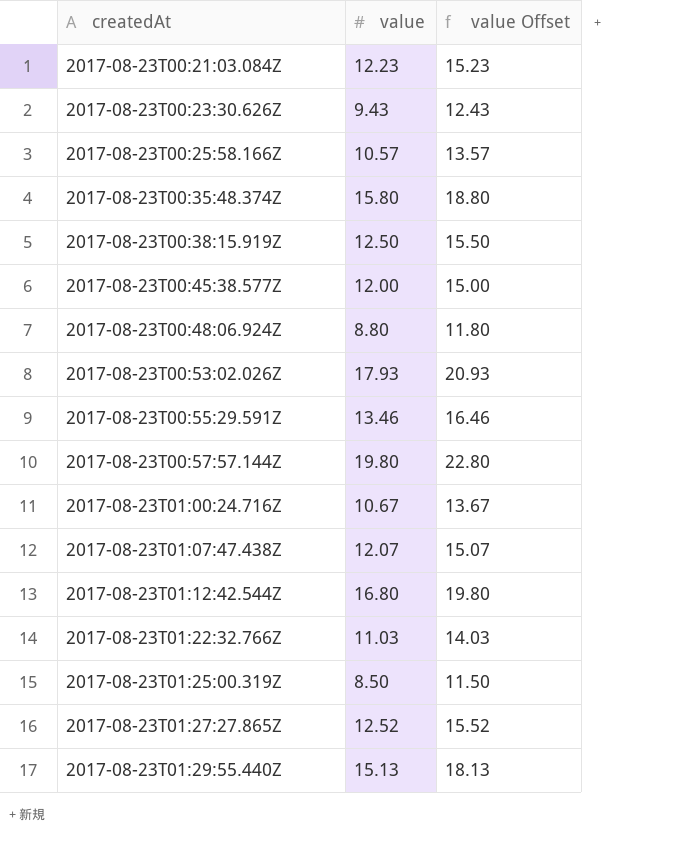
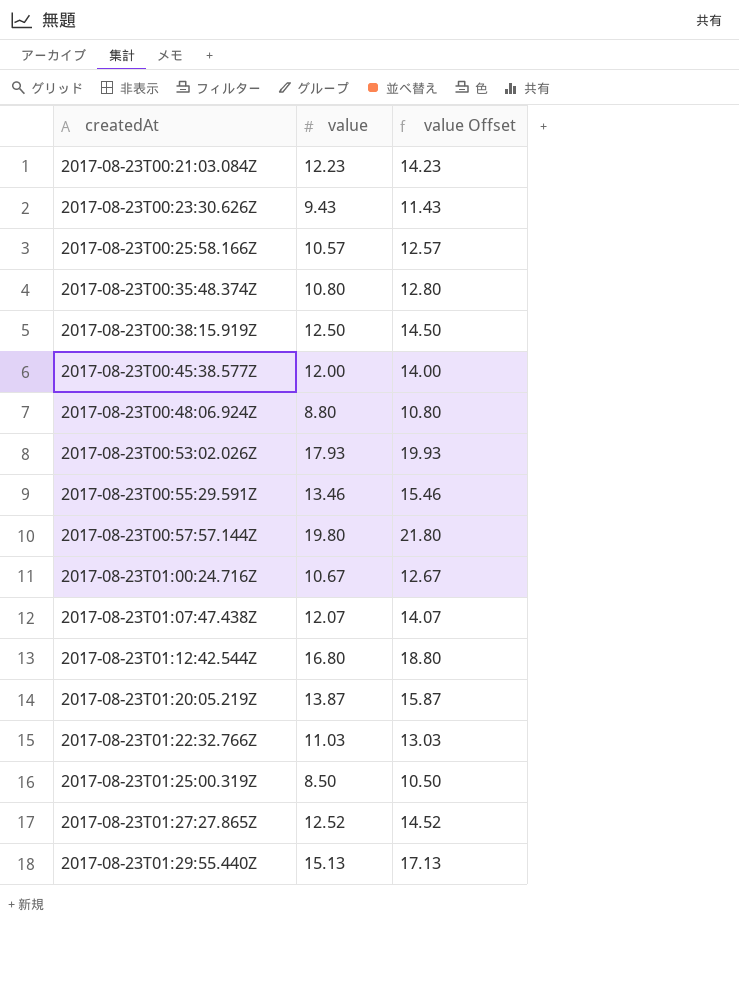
column value Offset | formula: [value] + 3 -> [value] + 2
2017-08-23T00:35:48.374Z | value: 15.80 -> 10.80
row 2017-08-23T01:20:05.219Z: none -> 13.87 | 15.87

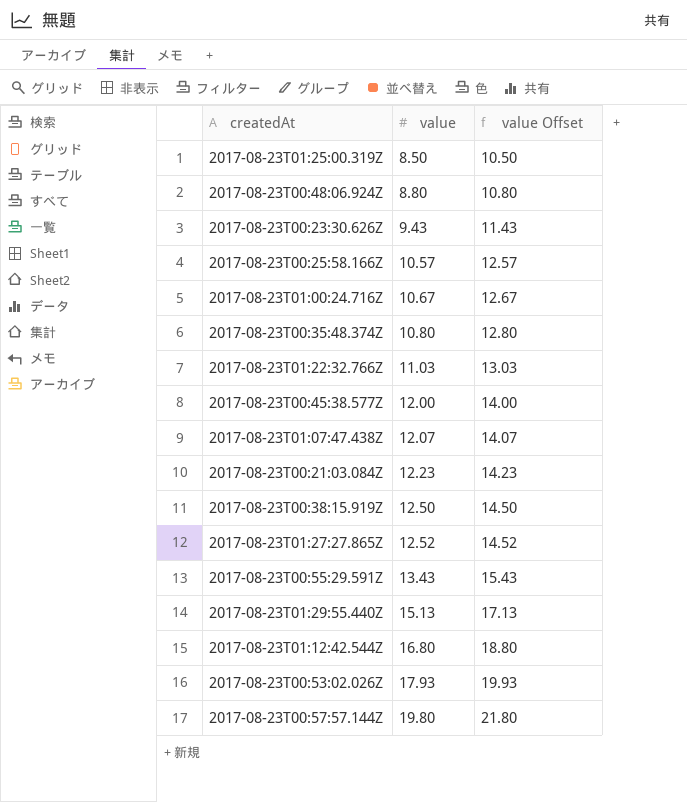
row order: createdAt ascending -> value ascending
row 2017-08-23T01:20:05.219Z: 13.87 | 15.87 -> none
2017-08-23T00:55:29.591Z | value: 13.46 -> 13.43
2017-08-23T00:55:29.591Z | value Offset: 15.46 -> 15.43

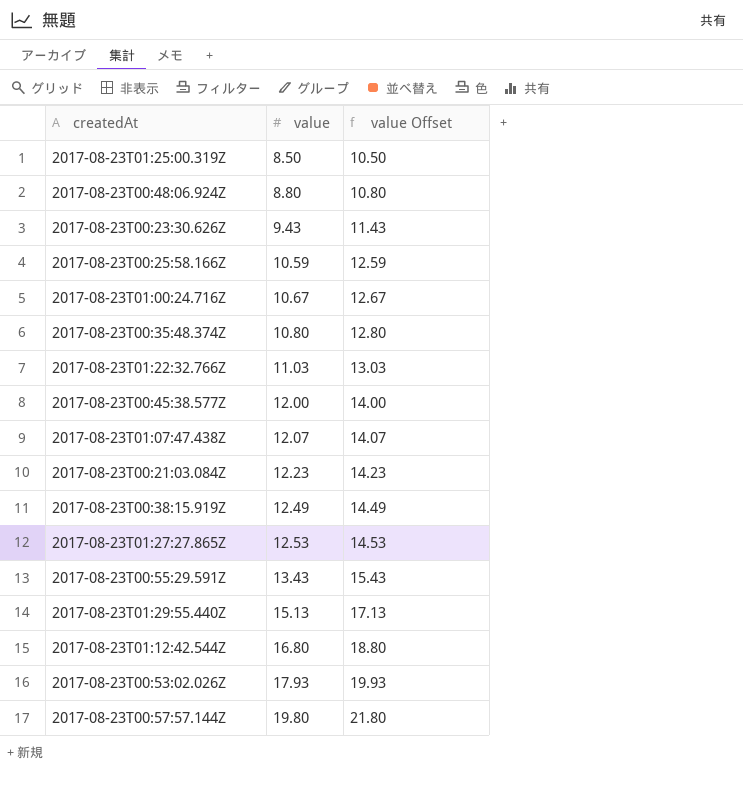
2017-08-23T00:25:58.166Z | value: 10.57 -> 10.59
2017-08-23T00:25:58.166Z | value Offset: 12.57 -> 12.59
2017-08-23T00:38:15.919Z | value: 12.50 -> 12.49
2017-08-23T00:38:15.919Z | value Offset: 14.50 -> 14.49
2017-08-23T01:27:27.865Z | value: 12.52 -> 12.53
2017-08-23T01:27:27.865Z | value Offset: 14.52 -> 14.53

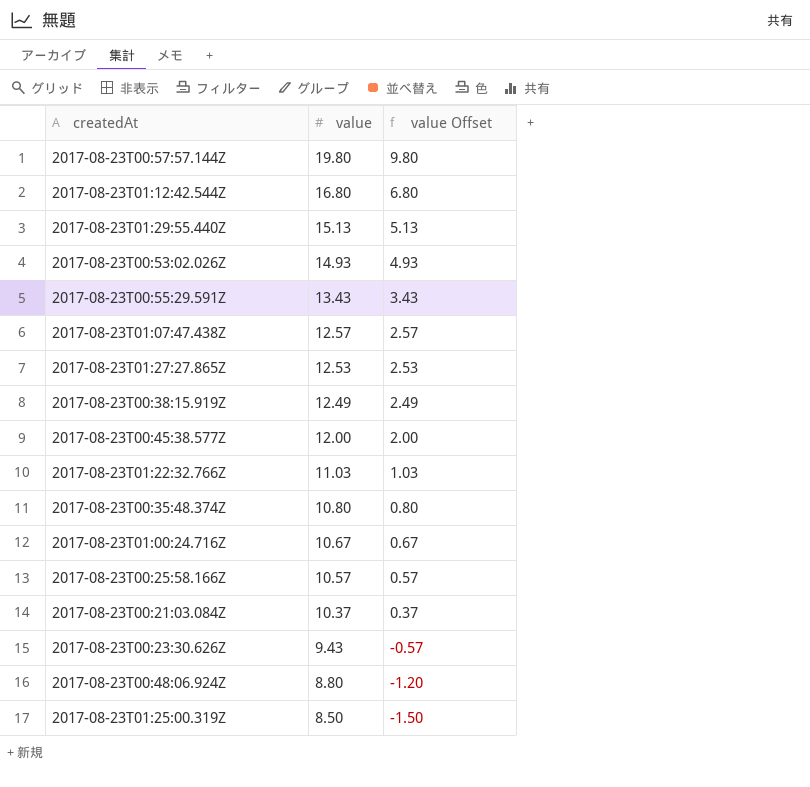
row order: value ascending -> value descending
column value Offset | formula: [value] + 2 -> [value] - 10
2017-08-23T00:53:02.026Z | value: 17.93 -> 14.93
2017-08-23T01:07:47.438Z | value: 12.07 -> 12.57
2017-08-23T00:25:58.166Z | value: 10.59 -> 10.57
2017-08-23T00:21:03.084Z | value: 12.23 -> 10.37

